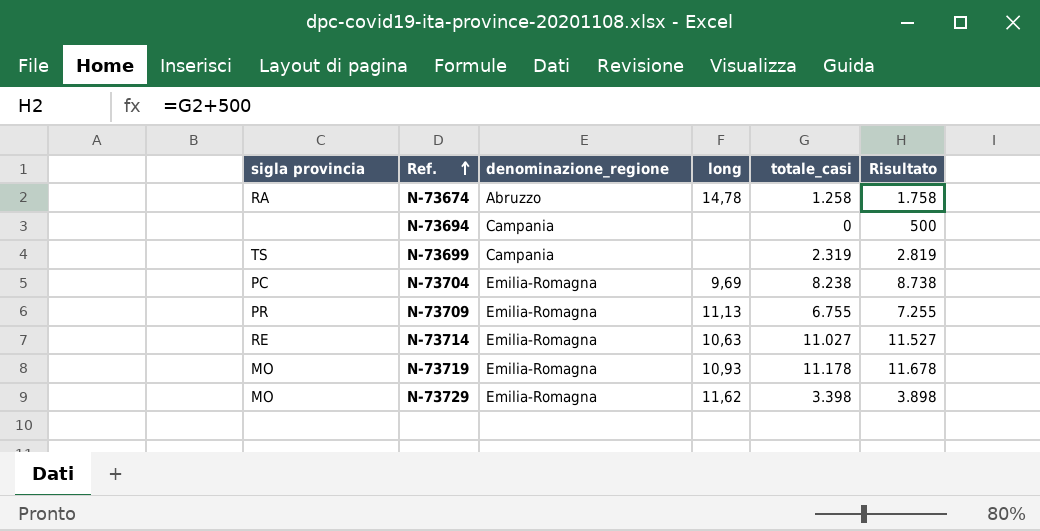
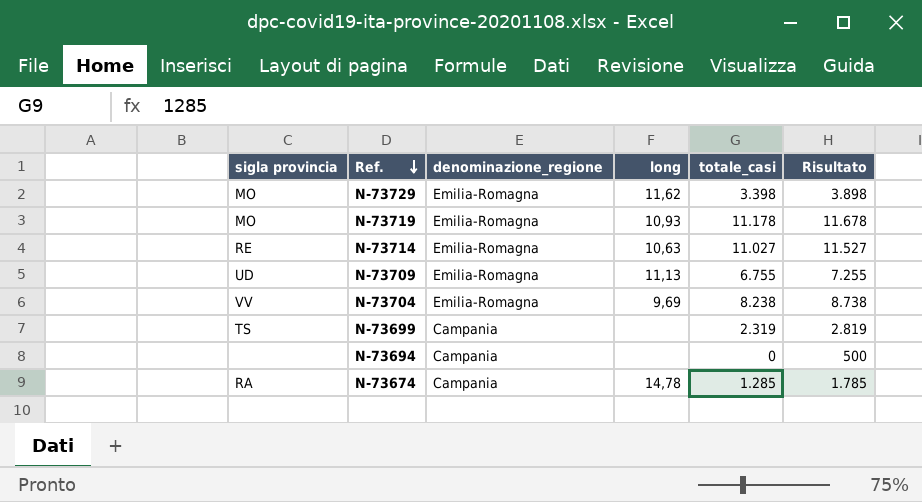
row order: Ref. ascending -> Ref. descending
N-73709 | sigla provincia: PR -> UD
N-73704 | sigla provincia: PC -> VV
N-73674 | denominazione_regione: Abruzzo -> Campania
N-73674 | totale_casi: 1.258 -> 1.285
N-73674 | Risultato: 1.758 -> 1.785

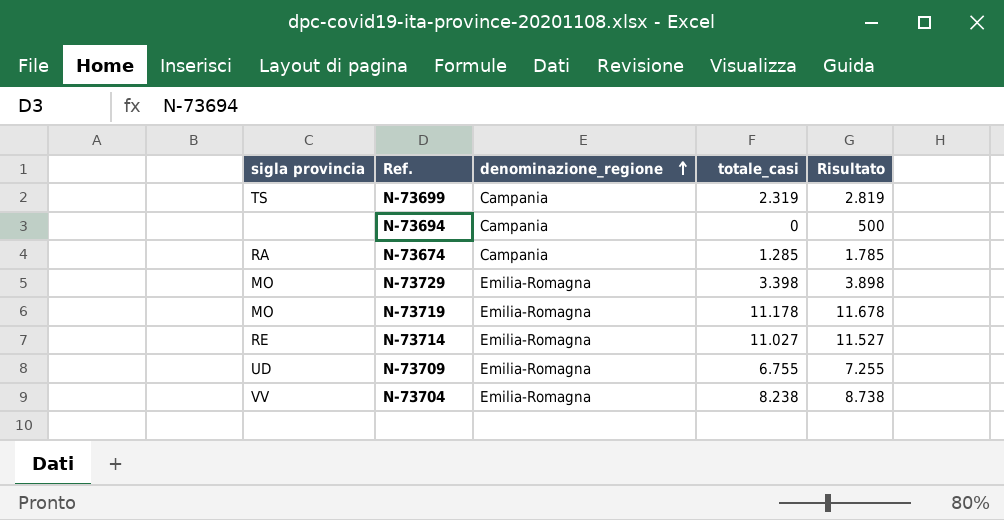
row order: Ref. descending -> denominazione_regione ascending
column long | position: 4 -> none

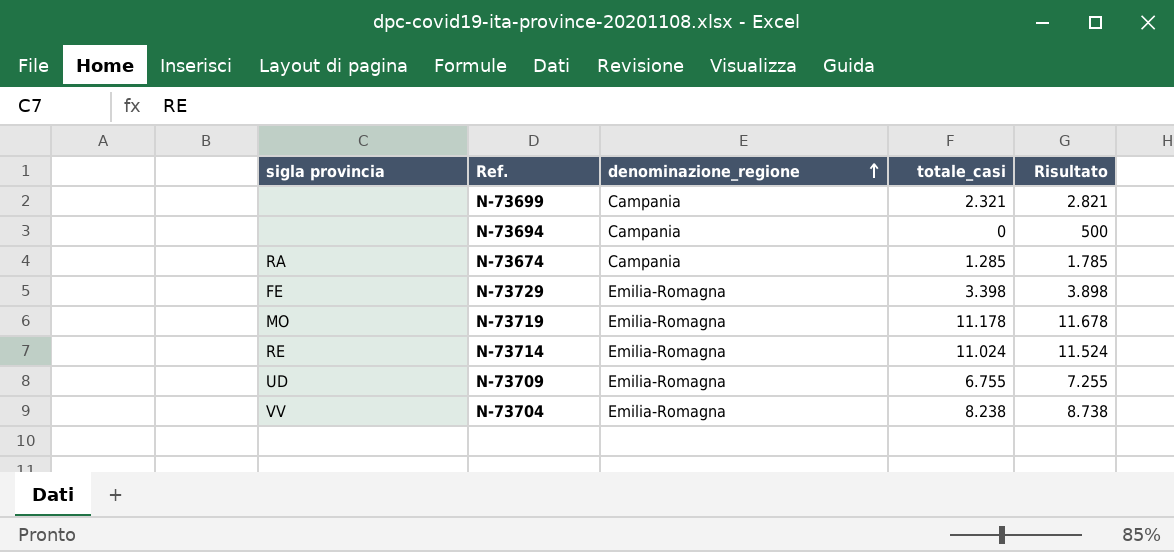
N-73699 | sigla provincia: TS -> none
N-73699 | totale_casi: 2.319 -> 2.321
N-73699 | Risultato: 2.819 -> 2.821
N-73729 | sigla provincia: MO -> FE
N-73714 | totale_casi: 11.027 -> 11.024
N-73714 | Risultato: 11.527 -> 11.524

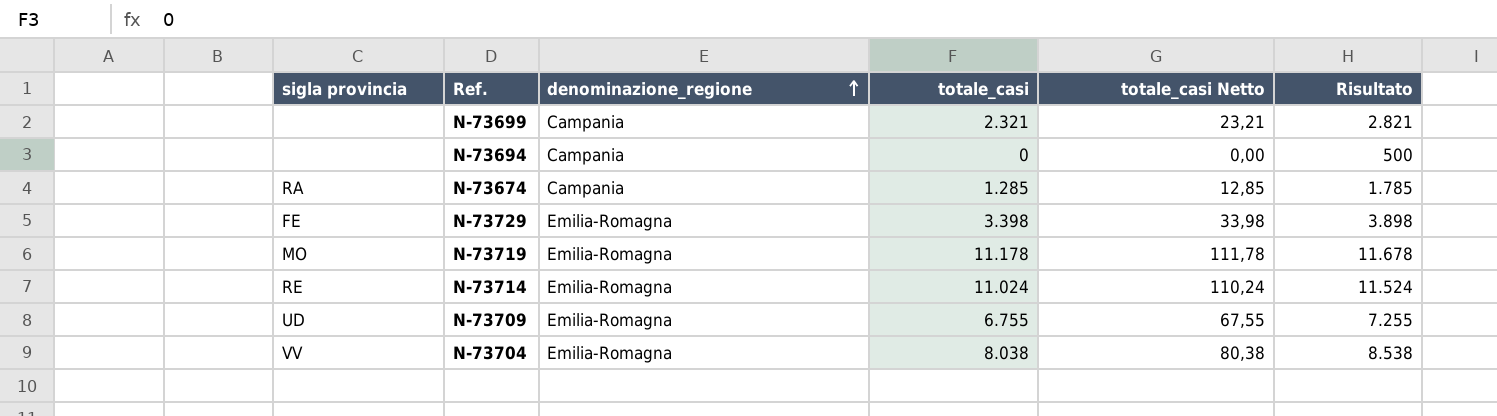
column totale_casi Netto | formula: none -> [totale_casi] * 0,01
N-73704 | totale_casi: 8.238 -> 8.038
N-73704 | Risultato: 8.738 -> 8.538

